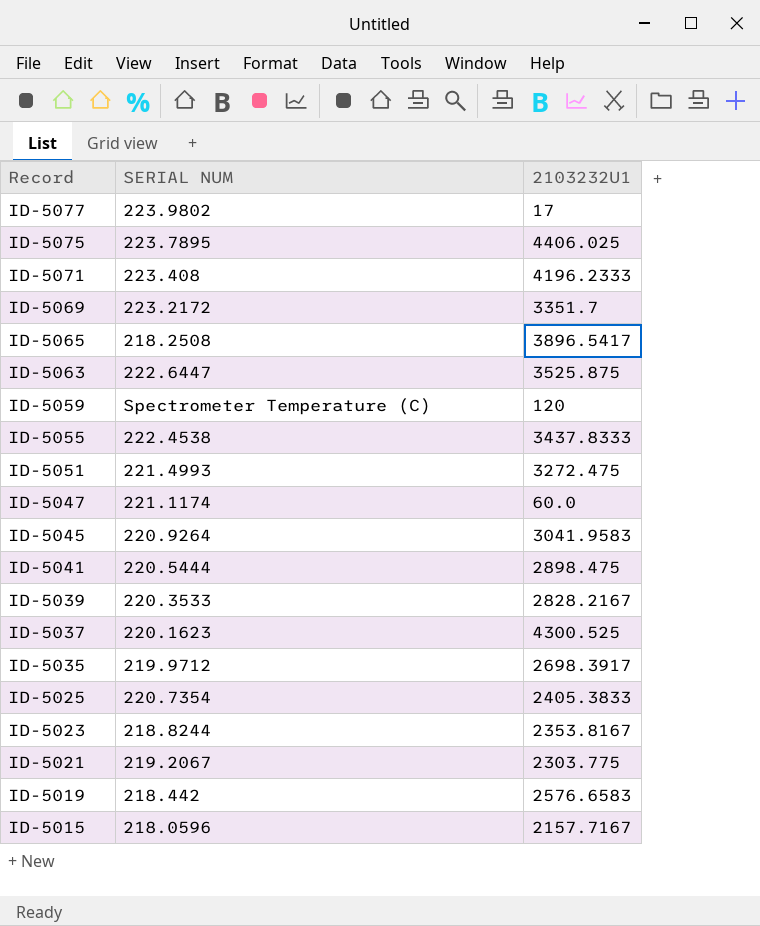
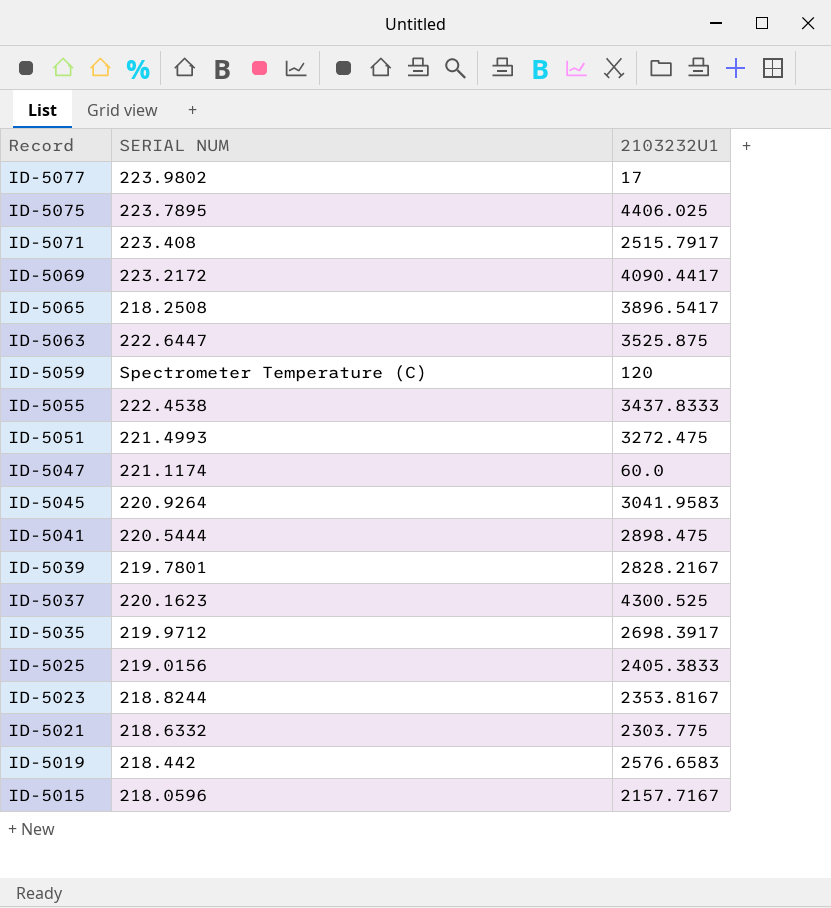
ID-5071 | 2103232U1: 4196.2333 -> 2515.7917
ID-5069 | 2103232U1: 3351.7 -> 4090.4417
ID-5039 | SERIAL NUM: 220.3533 -> 219.7801
ID-5025 | SERIAL NUM: 220.7354 -> 219.0156
ID-5021 | SERIAL NUM: 219.2067 -> 218.6332

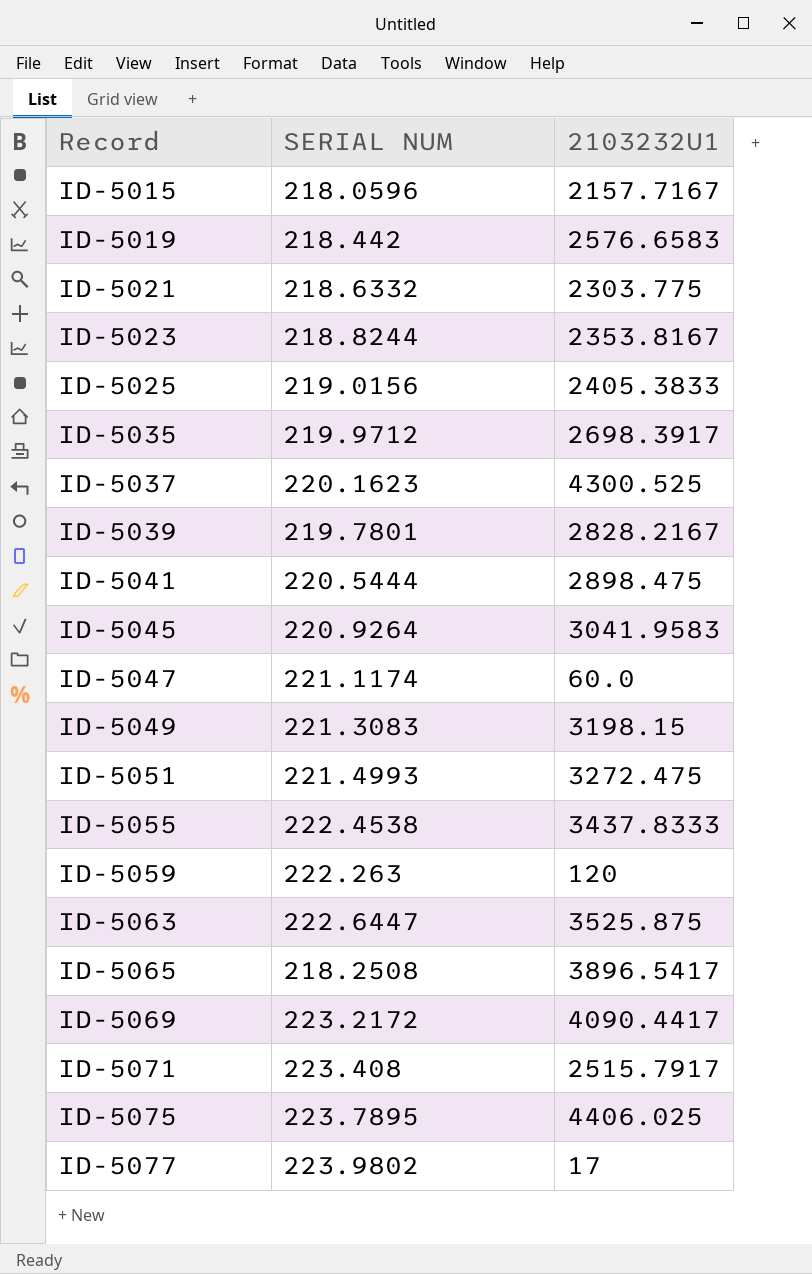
row order: Record descending -> Record ascending
row ID-5049: none -> 221.3083 | 3198.15
ID-5059 | SERIAL NUM: Spectrometer Temperature (C) -> 222.263

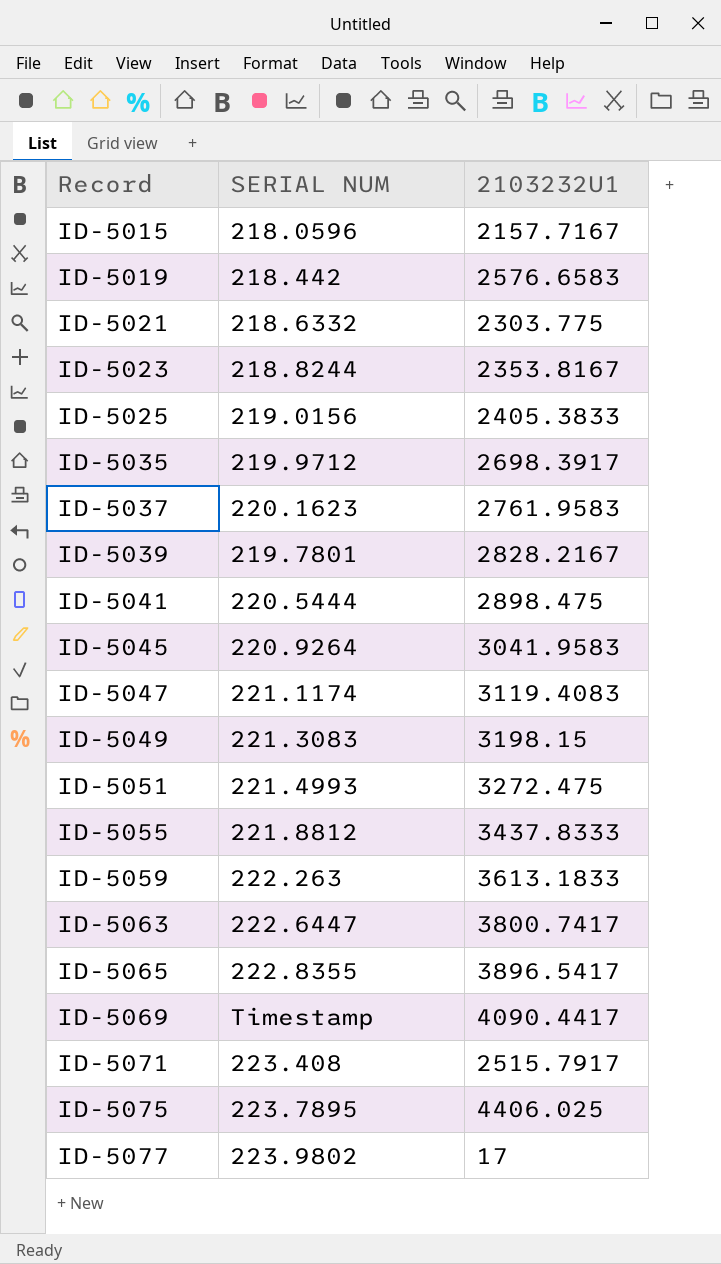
ID-5037 | 2103232U1: 4300.525 -> 2761.9583
ID-5047 | 2103232U1: 60.0 -> 3119.4083
ID-5055 | SERIAL NUM: 222.4538 -> 221.8812
ID-5059 | 2103232U1: 120 -> 3613.1833
ID-5063 | 2103232U1: 3525.875 -> 3800.7417
ID-5065 | SERIAL NUM: 218.2508 -> 222.8355
ID-5069 | SERIAL NUM: 223.2172 -> Timestamp

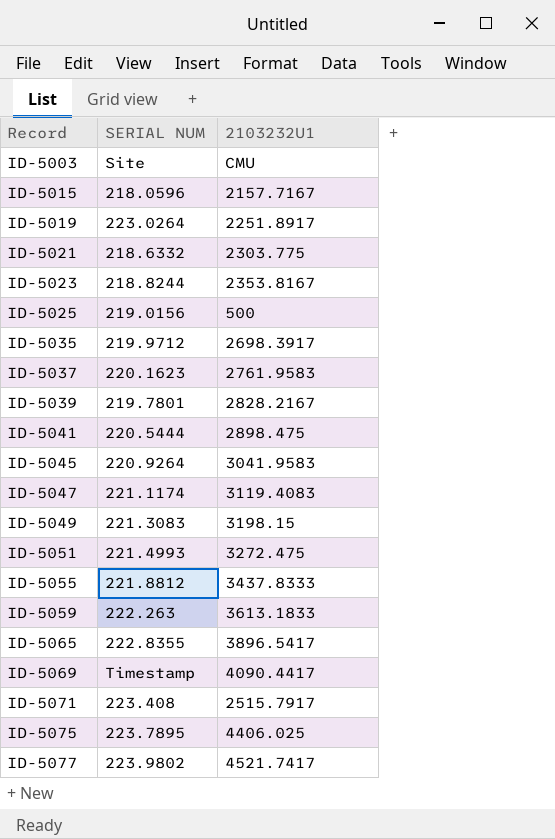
row ID-5063: 222.6447 | 3800.7417 -> none
row ID-5003: none -> Site | CMU
ID-5019 | SERIAL NUM: 218.442 -> 223.0264
ID-5019 | 2103232U1: 2576.6583 -> 2251.8917
ID-5025 | 2103232U1: 2405.3833 -> 500
ID-5077 | 2103232U1: 17 -> 4521.7417

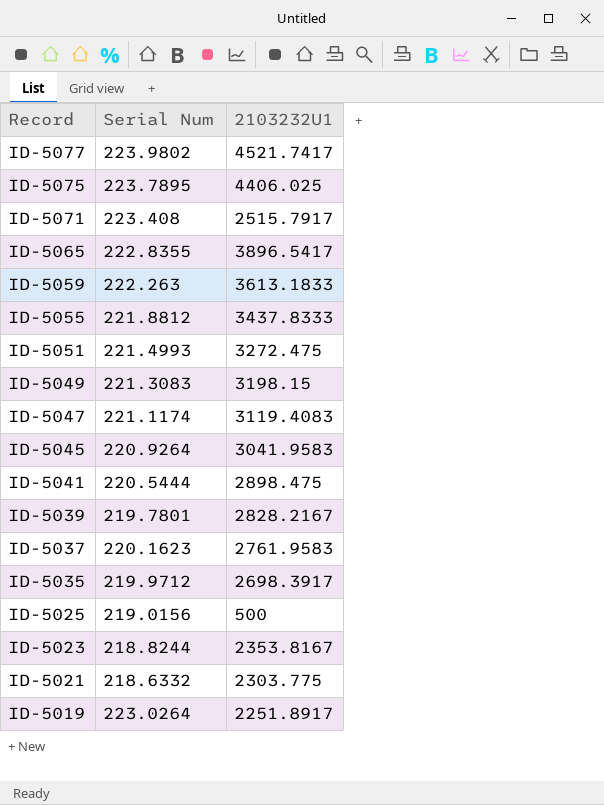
row order: Record ascending -> Record descending
column name: SERIAL NUM -> Serial Num
row ID-5003: Site | CMU -> none
row ID-5015: 218.0596 | 2157.7167 -> none
row ID-5069: Timestamp | 4090.4417 -> none

